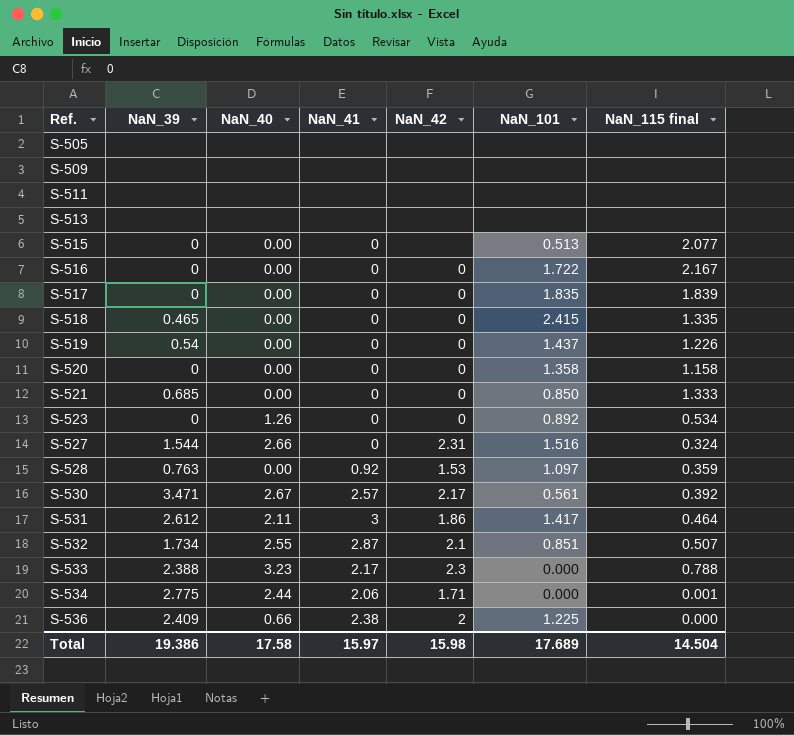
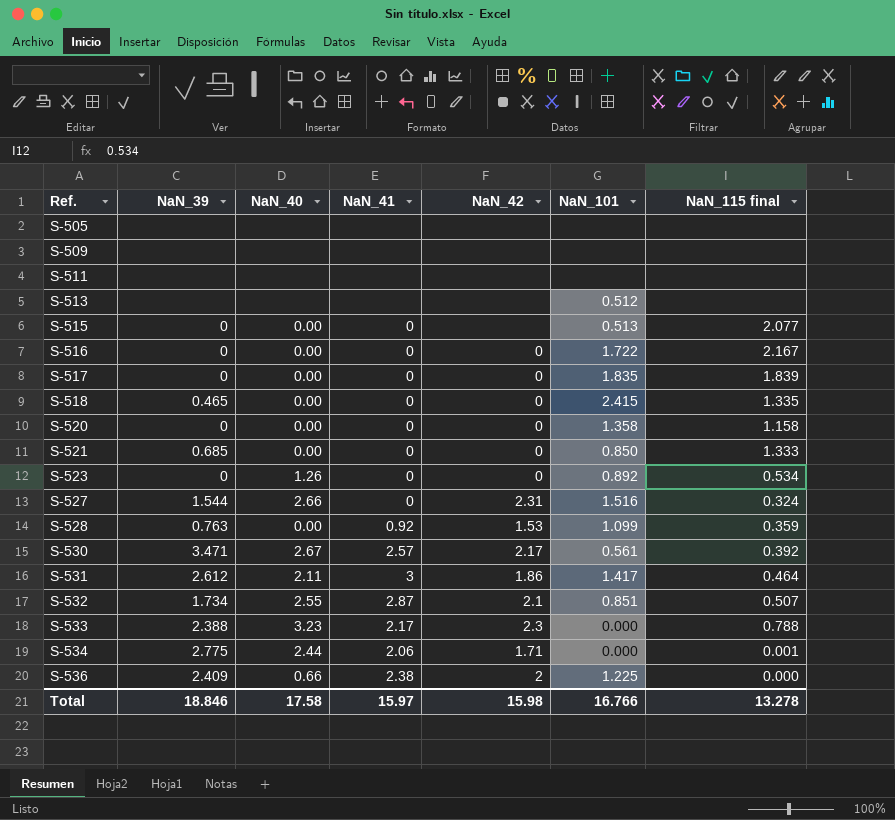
row S-519: 0.54 | 0.00 | 0 | 0 | 1.437 | 1.226 -> none
S-513 | NaN_101: none -> 0.512
S-528 | NaN_101: 1.097 -> 1.099
Total | NaN_39: 19.386 -> 18.846
Total | NaN_101: 17.689 -> 16.766
Total | NaN_115 final: 14.504 -> 13.278

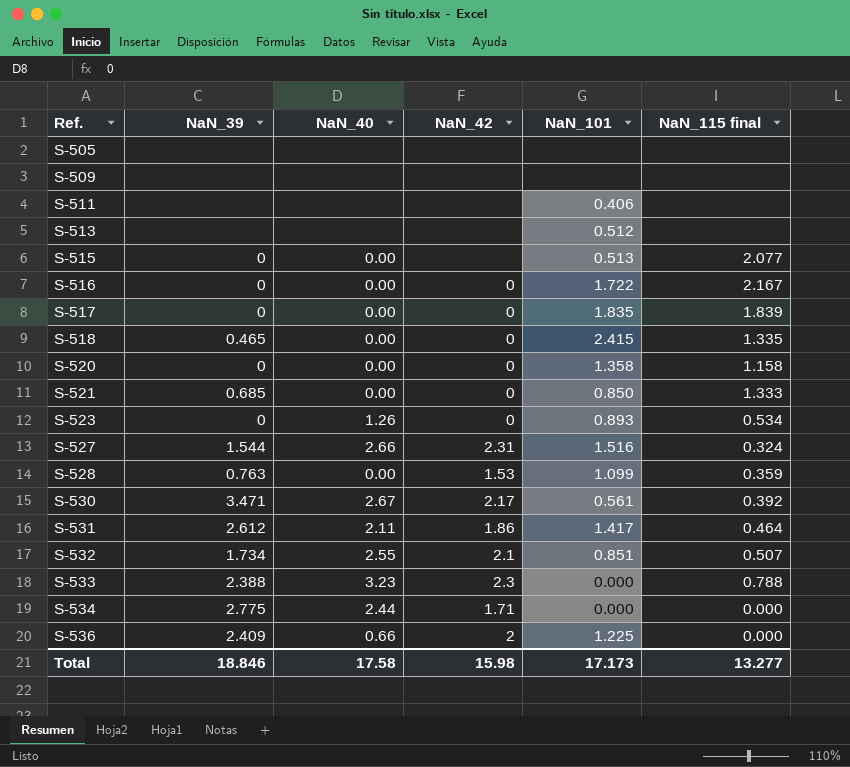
column NaN_41 | position: 4 -> none
S-511 | NaN_101: none -> 0.406
S-523 | NaN_101: 0.892 -> 0.893
S-534 | NaN_115 final: 0.001 -> 0.000
Total | NaN_101: 16.766 -> 17.173
Total | NaN_115 final: 13.278 -> 13.277

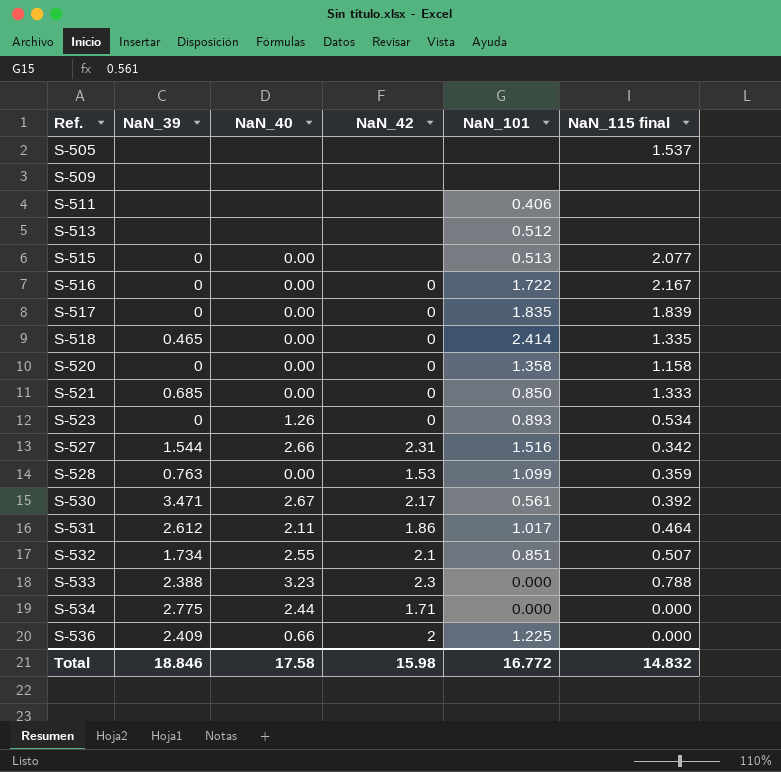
S-505 | NaN_115 final: none -> 1.537
S-518 | NaN_101: 2.415 -> 2.414
S-527 | NaN_115 final: 0.324 -> 0.342
S-531 | NaN_101: 1.417 -> 1.017
Total | NaN_101: 17.173 -> 16.772
Total | NaN_115 final: 13.277 -> 14.832

